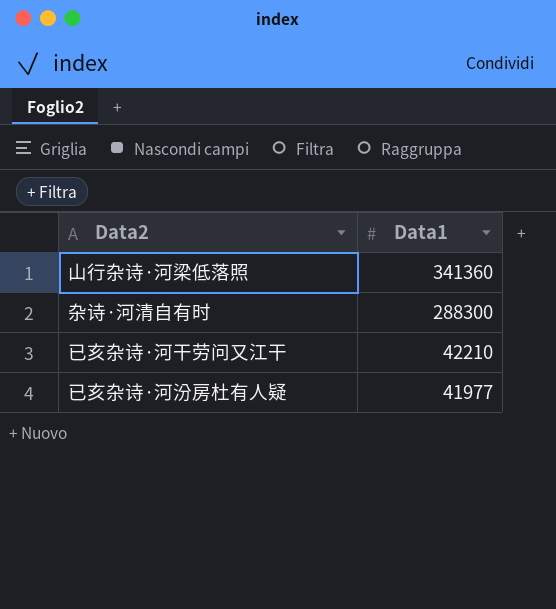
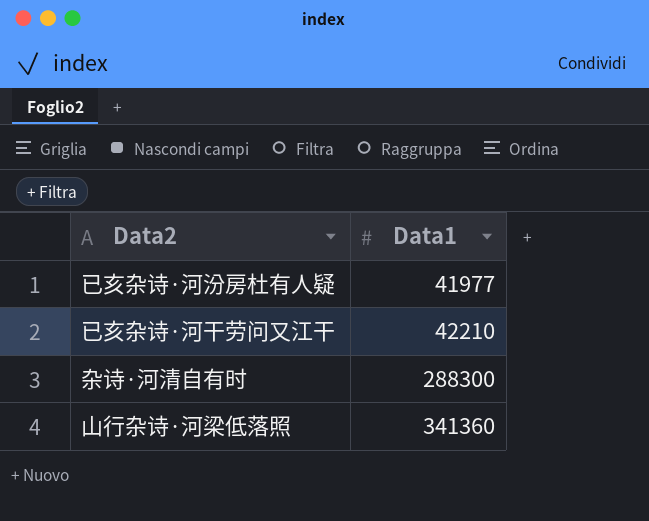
row order: Data1 descending -> Data1 ascending

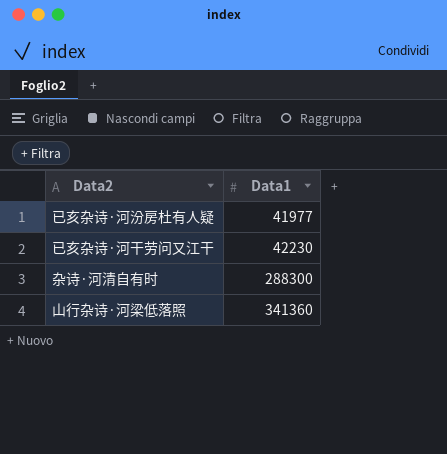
已亥杂诗·河干劳问又江干 | Data1: 42210 -> 42230

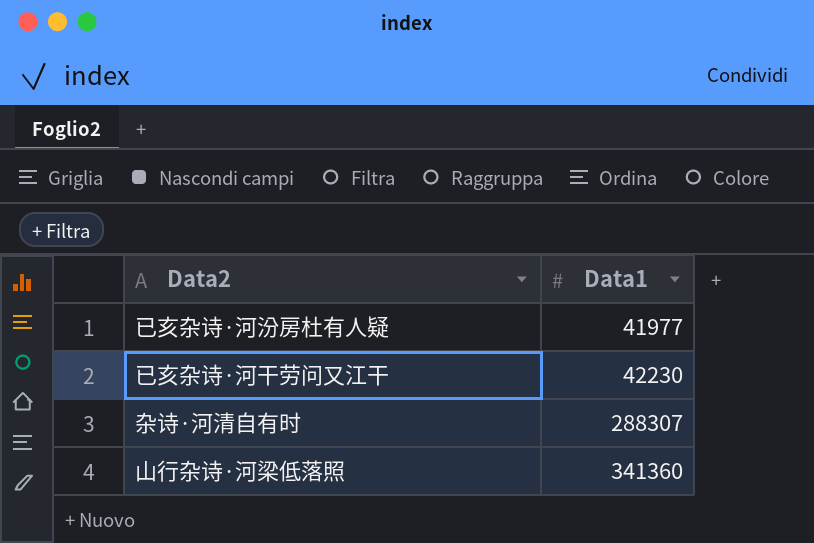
杂诗·河清自有时 | Data1: 288300 -> 288307

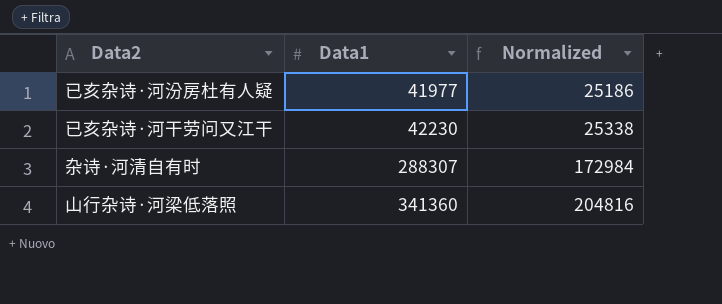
column Normalized | formula: none -> [Data1] * 0.6

